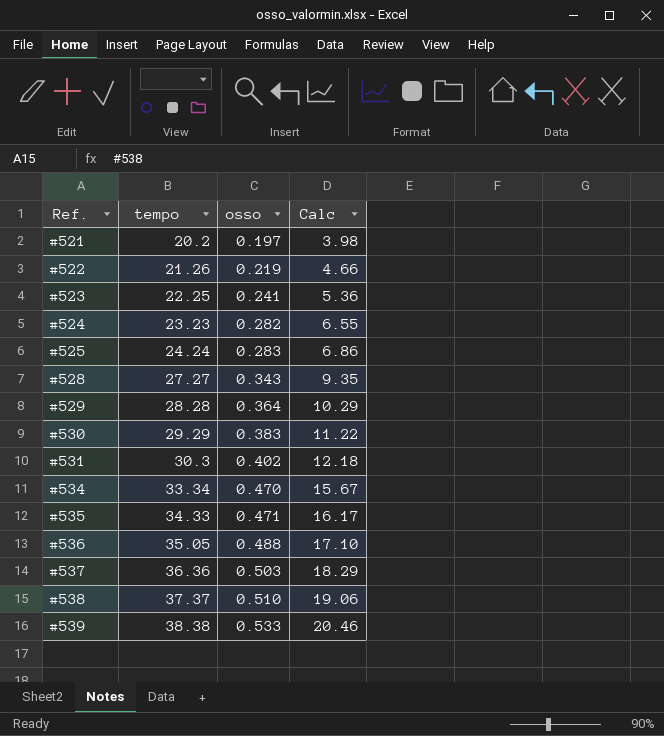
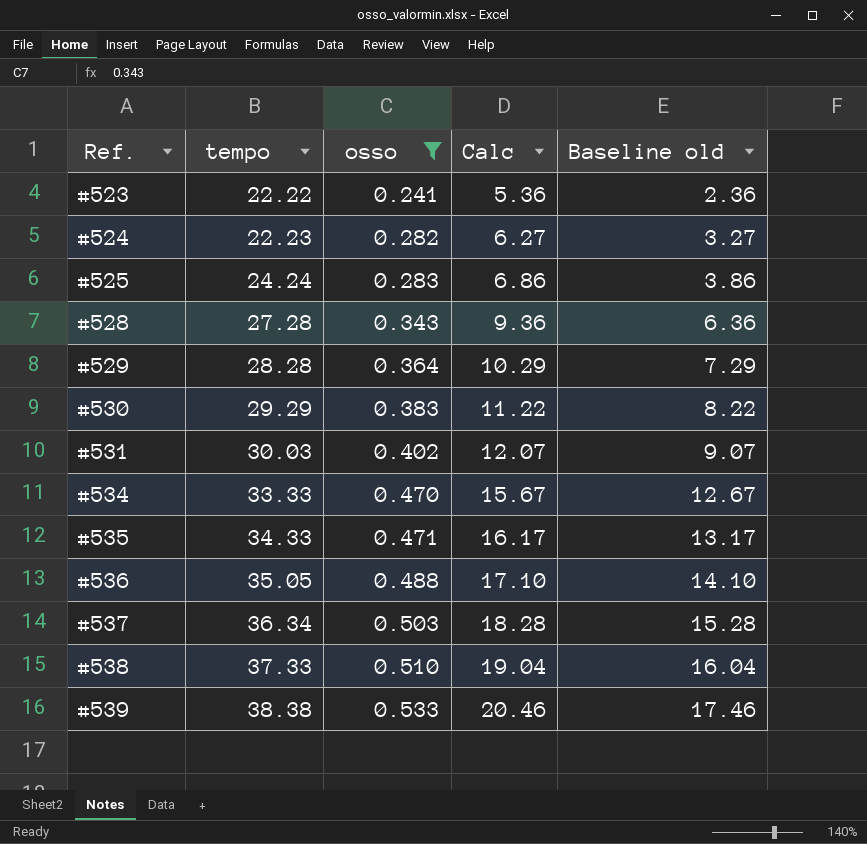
filter: none -> osso >= 0.241
column Baseline old | formula: none -> [Calc] - 3
#523 | tempo: 22.25 -> 22.22
#524 | tempo: 23.23 -> 22.23
#524 | Calc: 6.55 -> 6.27
#528 | tempo: 27.27 -> 27.28
#528 | Calc: 9.35 -> 9.36
#531 | tempo: 30.3 -> 30.03
#531 | Calc: 12.18 -> 12.07
#534 | tempo: 33.34 -> 33.33
#537 | tempo: 36.36 -> 36.34
#537 | Calc: 18.29 -> 18.28
#538 | tempo: 37.37 -> 37.33
#538 | Calc: 19.06 -> 19.04

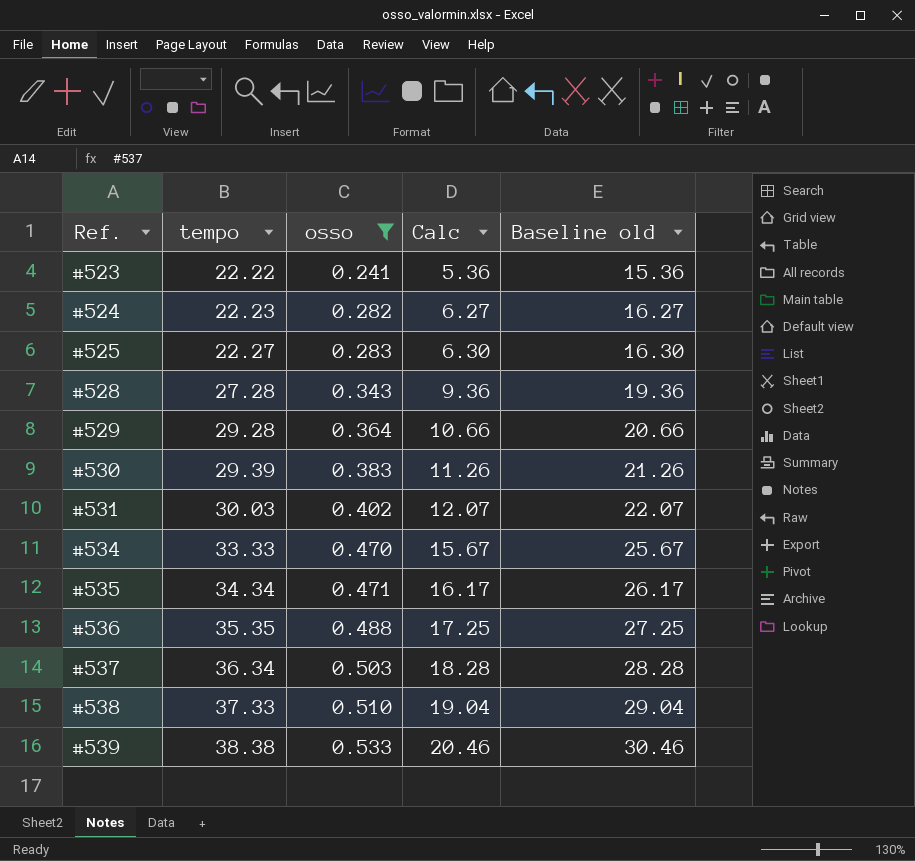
column Baseline old | formula: [Calc] - 3 -> [Calc] + 10
#525 | tempo: 24.24 -> 22.27
#525 | Calc: 6.86 -> 6.30
#529 | tempo: 28.28 -> 29.28
#529 | Calc: 10.29 -> 10.66
#530 | tempo: 29.29 -> 29.39
#530 | Calc: 11.22 -> 11.26
#535 | tempo: 34.33 -> 34.34
#536 | tempo: 35.05 -> 35.35
#536 | Calc: 17.10 -> 17.25

